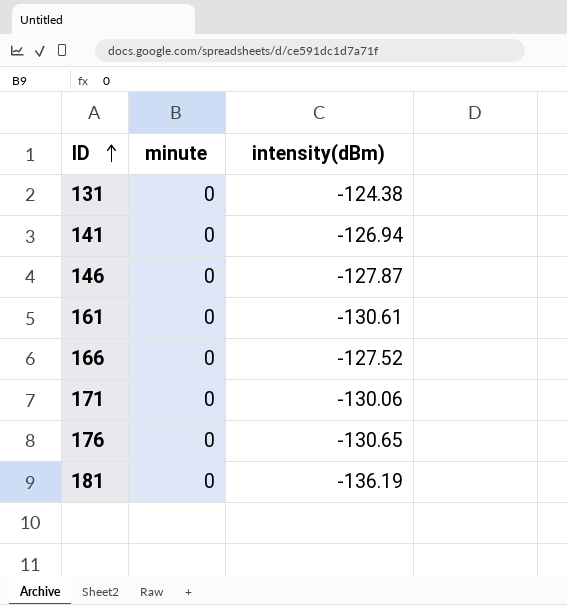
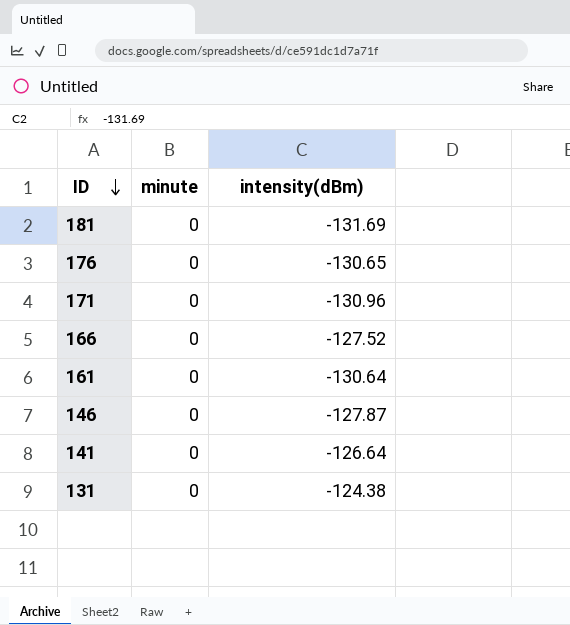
row order: ID ascending -> ID descending
181 | intensity(dBm): -136.19 -> -131.69
171 | intensity(dBm): -130.06 -> -130.96
161 | intensity(dBm): -130.61 -> -130.64
141 | intensity(dBm): -126.94 -> -126.64

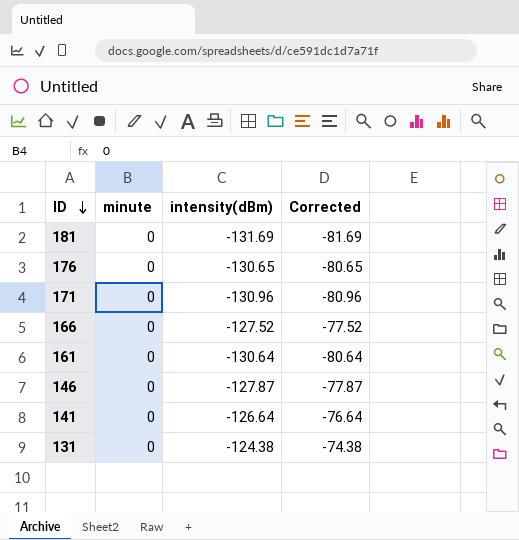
column Corrected | formula: none -> [intensity(dBm)] + 50

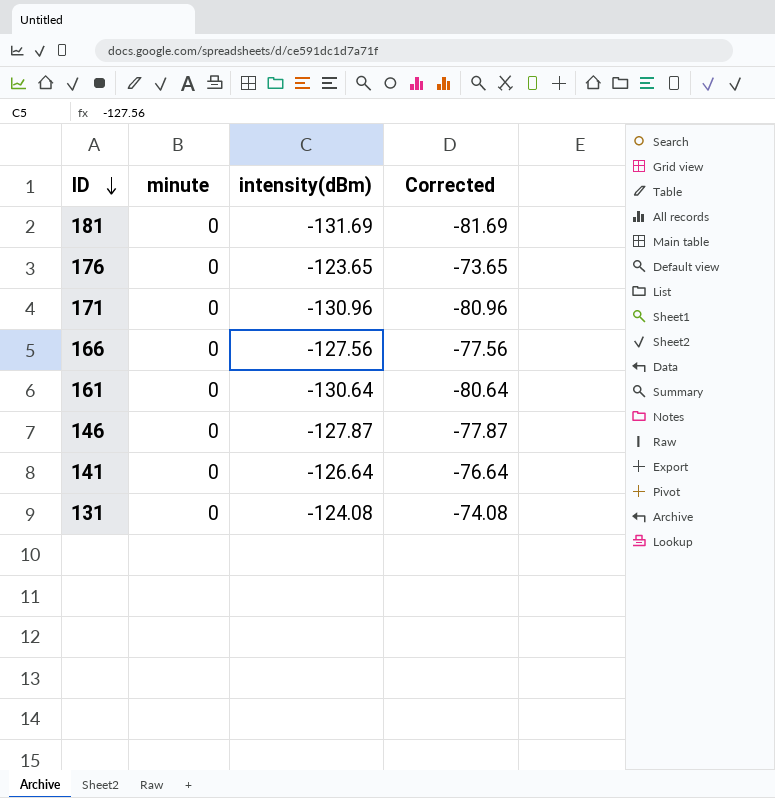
176 | intensity(dBm): -130.65 -> -123.65
176 | Corrected: -80.65 -> -73.65
166 | intensity(dBm): -127.52 -> -127.56
166 | Corrected: -77.52 -> -77.56
131 | intensity(dBm): -124.38 -> -124.08
131 | Corrected: -74.38 -> -74.08

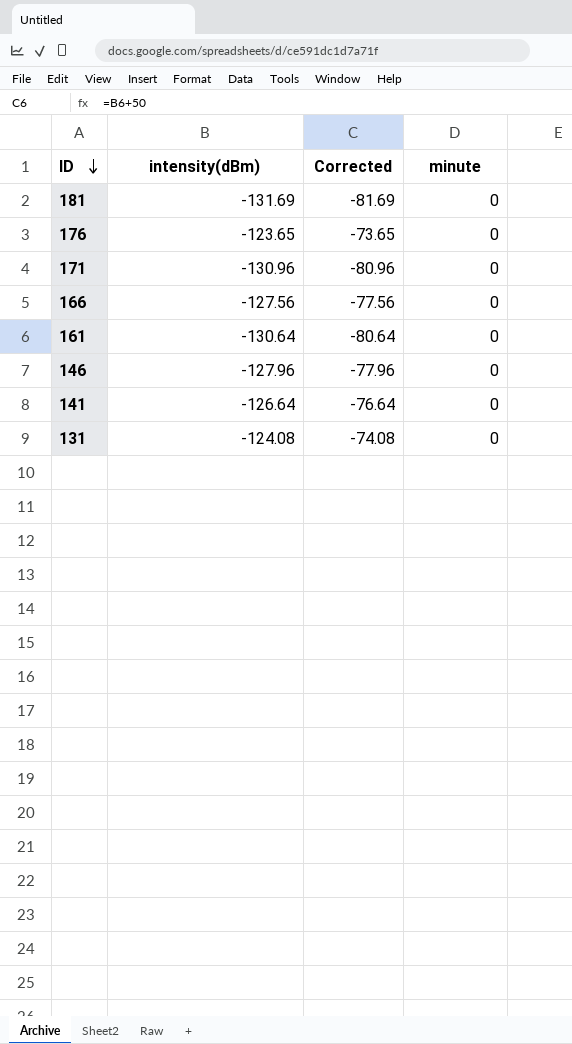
column minute | position: 2 -> 4
146 | intensity(dBm): -127.87 -> -127.96
146 | Corrected: -77.87 -> -77.96

